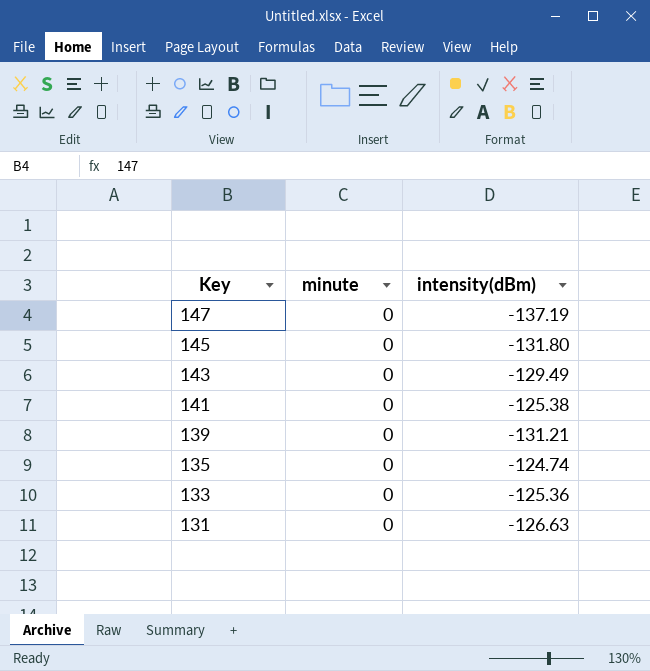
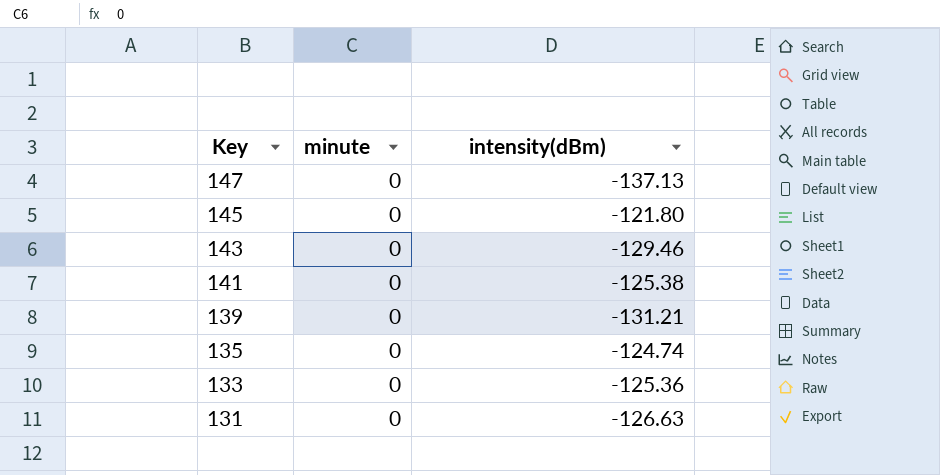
147 | intensity(dBm): -137.19 -> -137.13
145 | intensity(dBm): -131.80 -> -121.80
143 | intensity(dBm): -129.49 -> -129.46

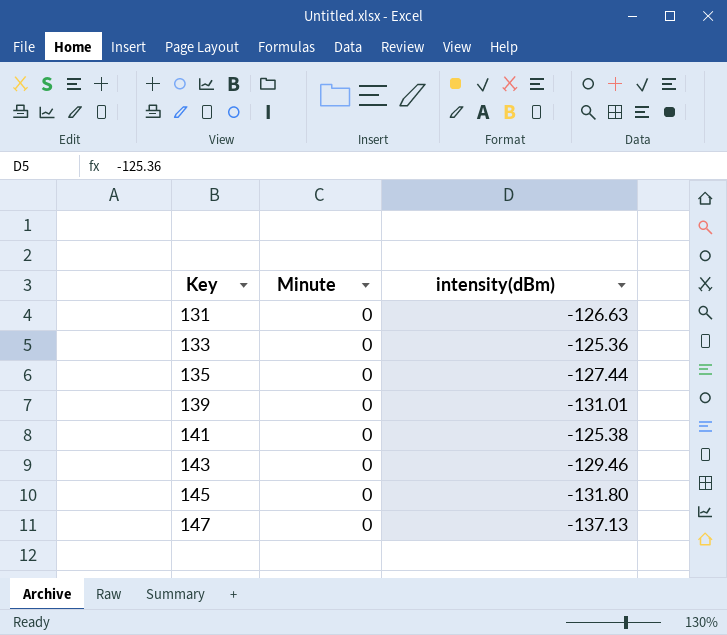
row order: Key descending -> Key ascending
column name: minute -> Minute
135 | intensity(dBm): -124.74 -> -127.44
139 | intensity(dBm): -131.21 -> -131.01
145 | intensity(dBm): -121.80 -> -131.80

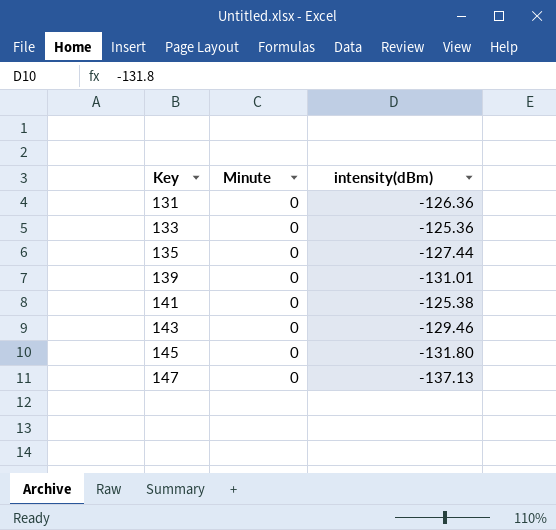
131 | intensity(dBm): -126.63 -> -126.36

